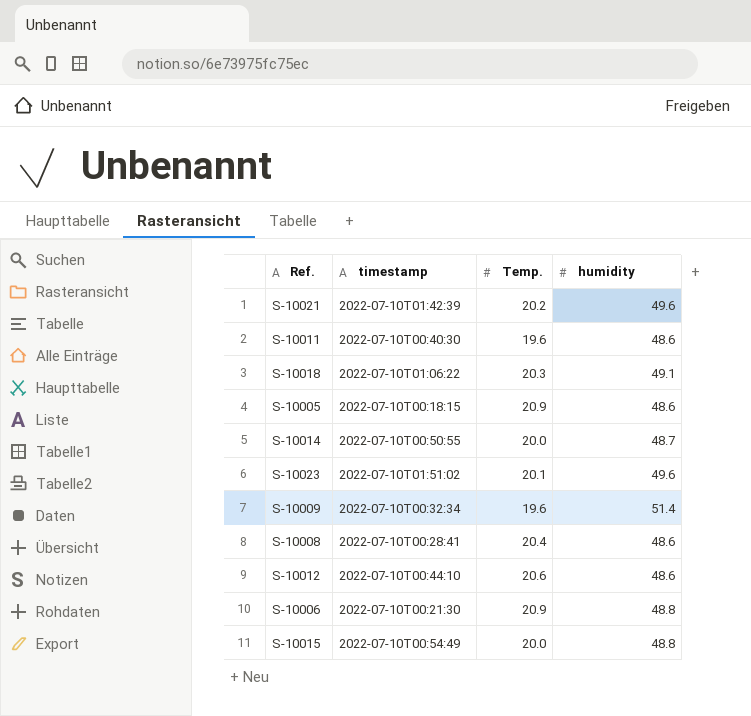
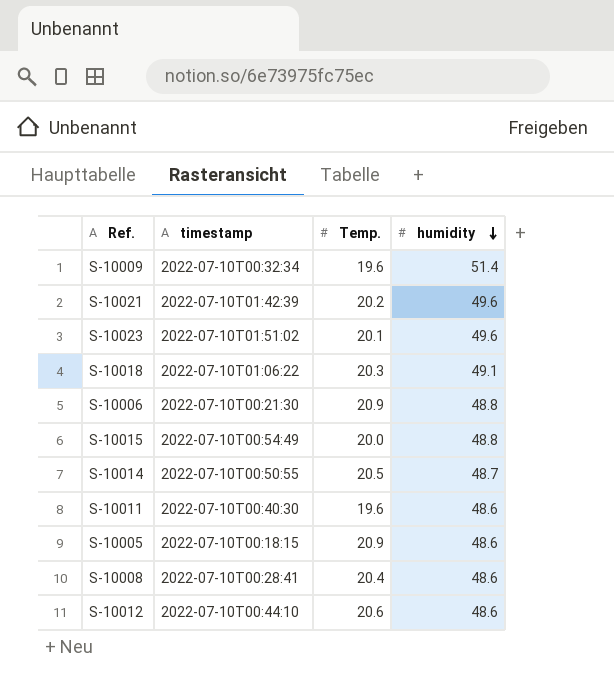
row order: none -> humidity descending
S-10014 | Temp.: 20.0 -> 20.5

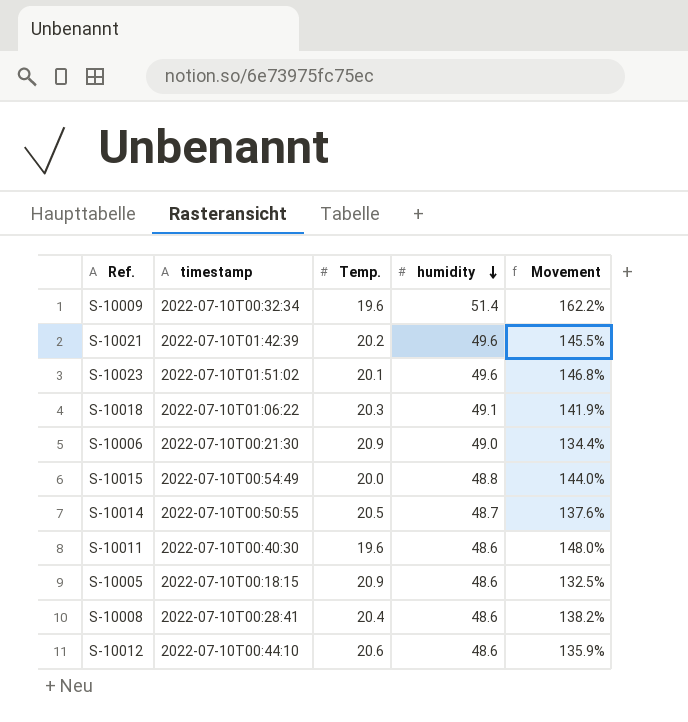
column Movement | formula: none -> ([humidity] - [Temp.]) / [Temp.]
S-10006 | humidity: 48.8 -> 49.0

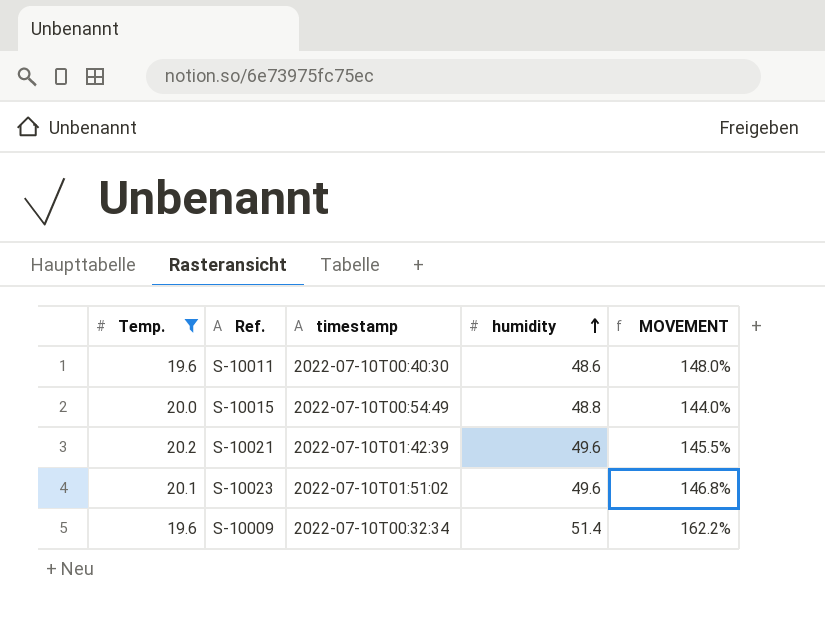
filter: none -> Temp. <= 20.2
row order: humidity descending -> humidity ascending
column Temp. | position: 3 -> 1
column name: Movement -> MOVEMENT

